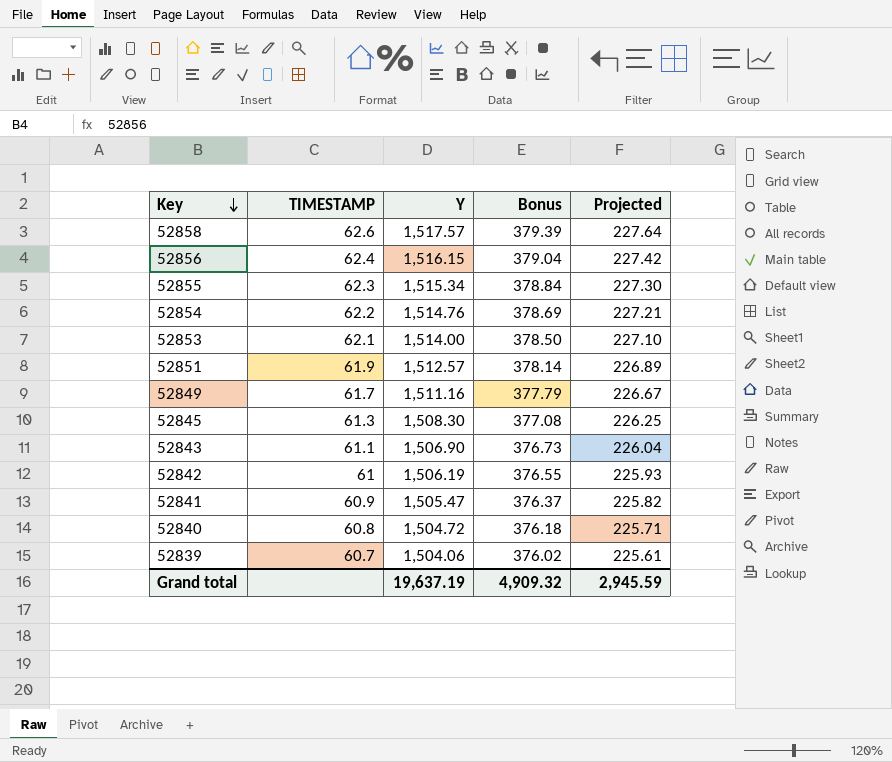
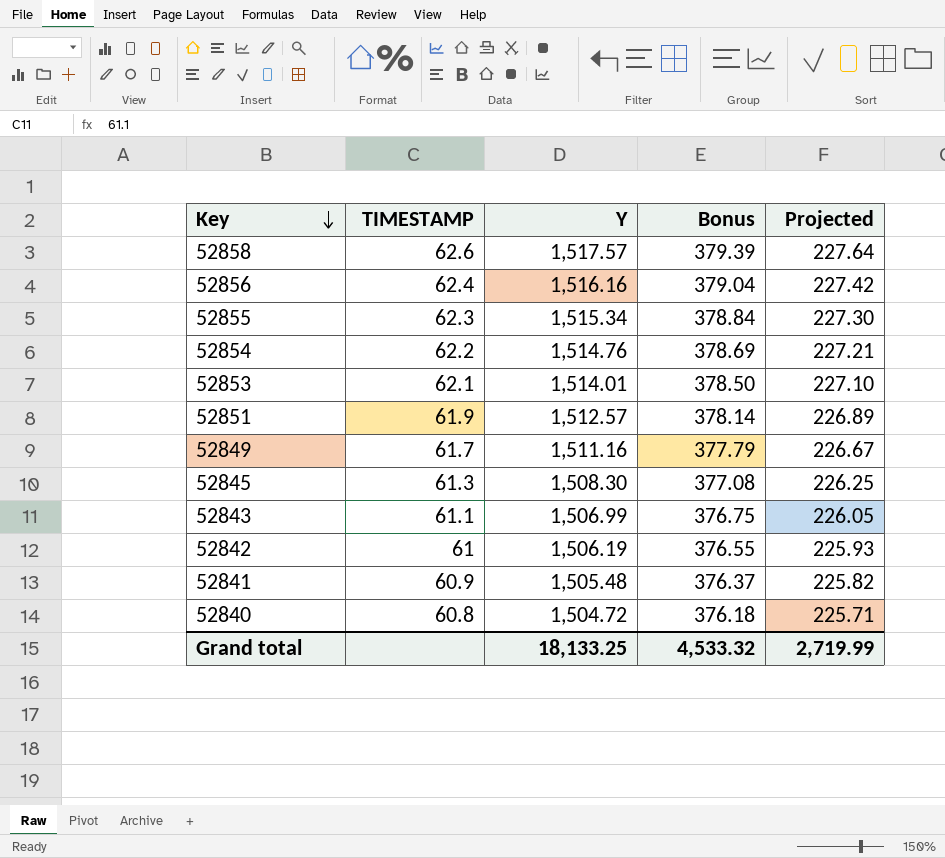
row 52839: 60.7 | 1,504.06 | 376.02 | 225.61 -> none
52856 | Y: 1,516.15 -> 1,516.16
52853 | Y: 1,514.00 -> 1,514.01
52843 | Y: 1,506.90 -> 1,506.99
52843 | Bonus: 376.73 -> 376.75
52843 | Projected: 226.04 -> 226.05
52841 | Y: 1,505.47 -> 1,505.48
Grand total | Y: 19,637.19 -> 18,133.25
Grand total | Bonus: 4,909.32 -> 4,533.32
Grand total | Projected: 2,945.59 -> 2,719.99

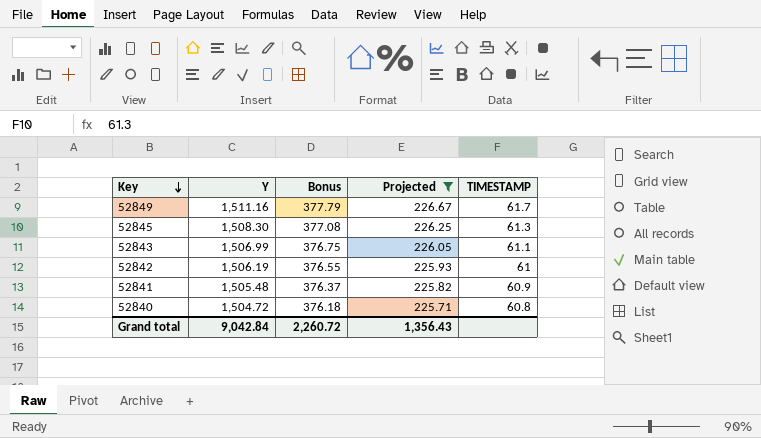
filter: none -> Projected <= 226.67
column TIMESTAMP | position: 2 -> 5
Grand total | Y: 18,133.25 -> 9,042.84
Grand total | Bonus: 4,533.32 -> 2,260.72
Grand total | Projected: 2,719.99 -> 1,356.43

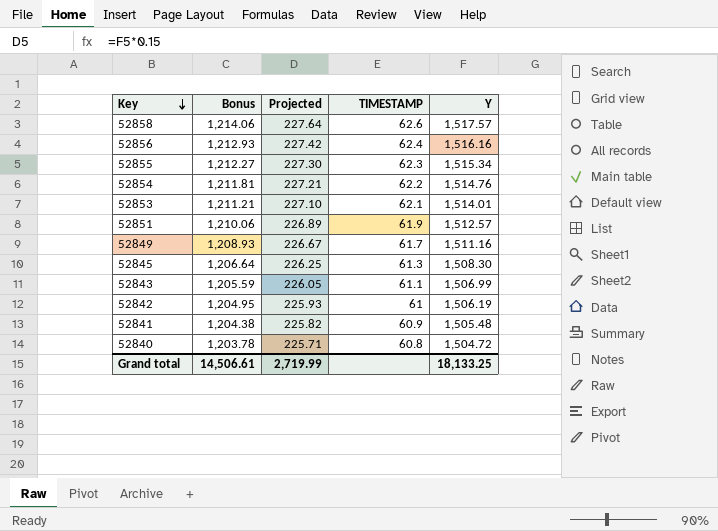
filter: Projected <= 226.67 -> none
column Bonus | formula: [Y] * 0.25 -> [Y] * 0.8
column Y | position: 2 -> 5
Grand total | Bonus: 2,260.72 -> 14,506.61
Grand total | Projected: 1,356.43 -> 2,719.99
Grand total | Y: 9,042.84 -> 18,133.25

